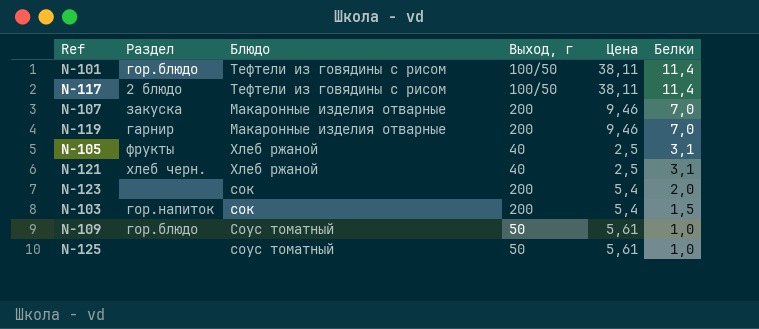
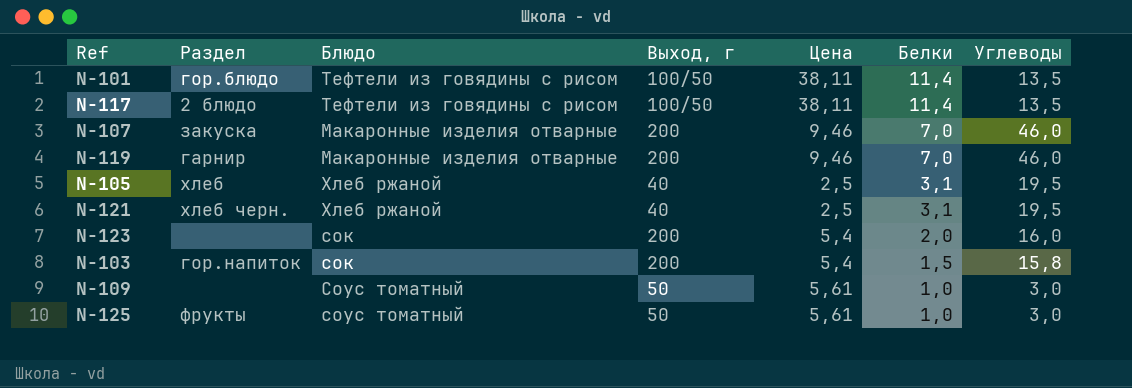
column Углеводы | position: none -> 7
N-105 | Раздел: фрукты -> хлеб
N-109 | Раздел: гор.блюдо -> none
N-125 | Раздел: none -> фрукты

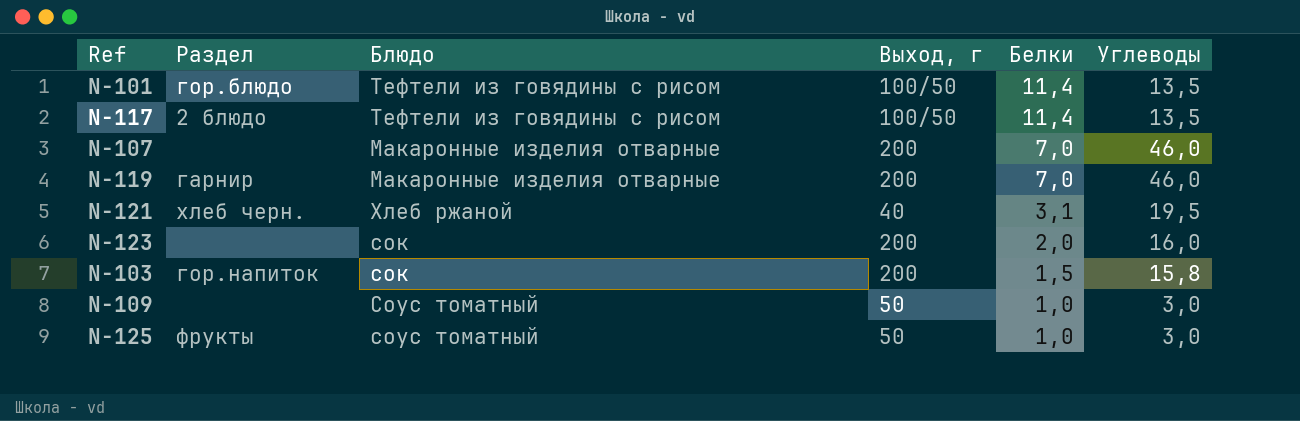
column Цена | position: 5 -> none
row N-105: хлеб | Хлеб ржаной | 40 | 2,5 | 3,1 | 19,5 -> none
N-107 | Раздел: закуска -> none

